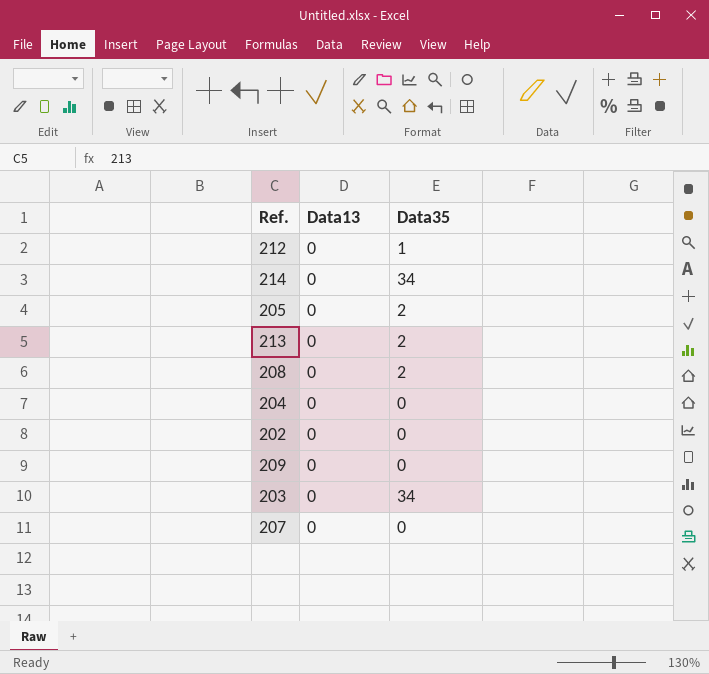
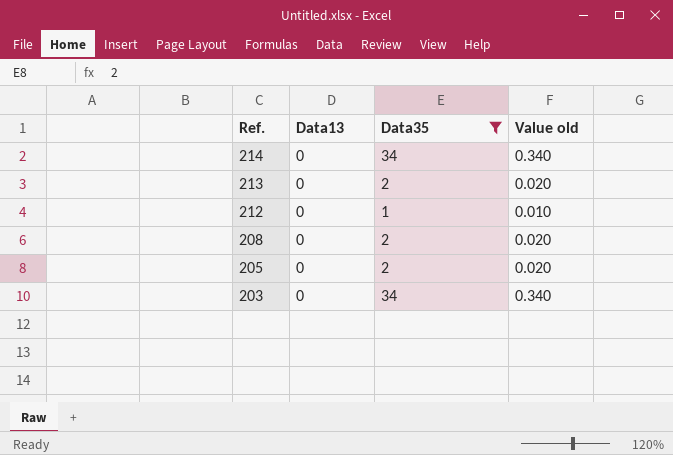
filter: none -> Data35 != 0
row order: none -> Ref. descending
column Value old | formula: none -> [Data35] * 0.01

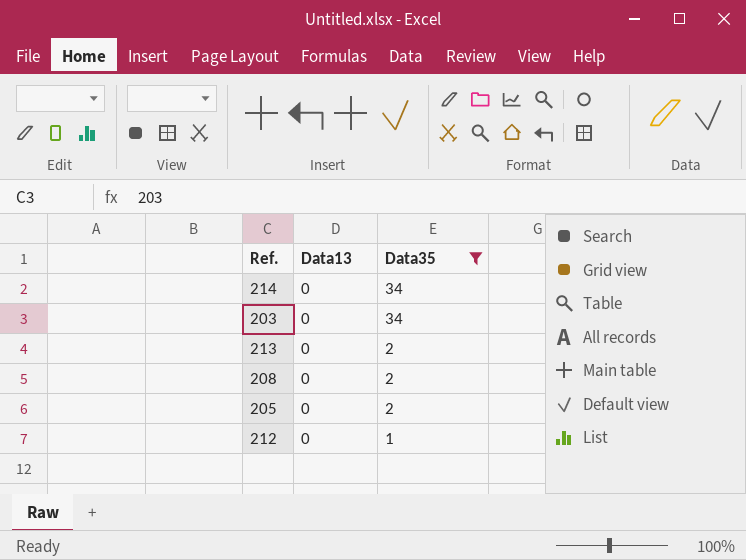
row order: Ref. descending -> Data35 descending
column Value old | formula: [Data35] * 0.01 -> none

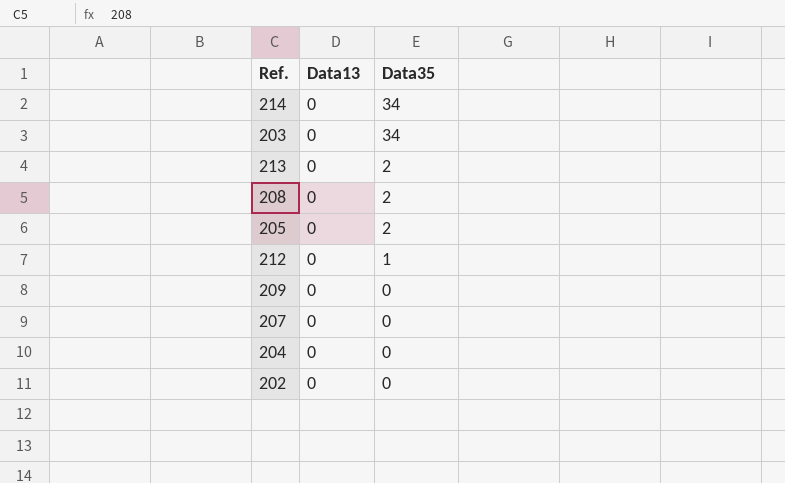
filter: Data35 != 0 -> none

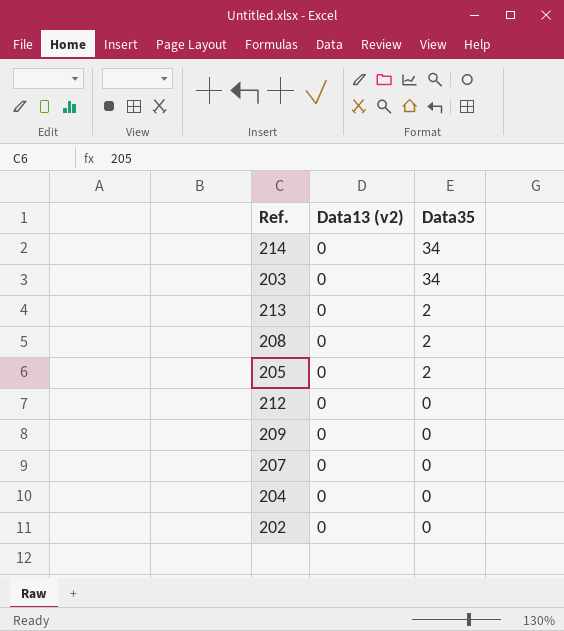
column name: Data13 -> Data13 (v2)
212 | Data35: 1 -> 0

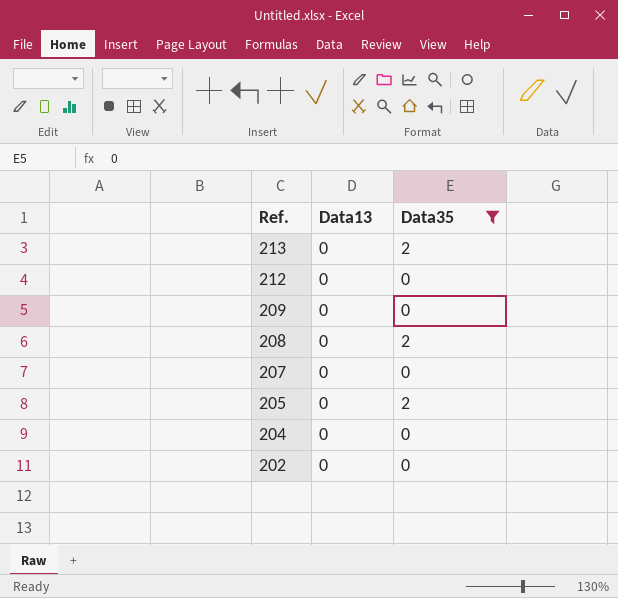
filter: none -> Data35 != 34
row order: Data35 descending -> Ref. descending
column name: Data13 (v2) -> Data13

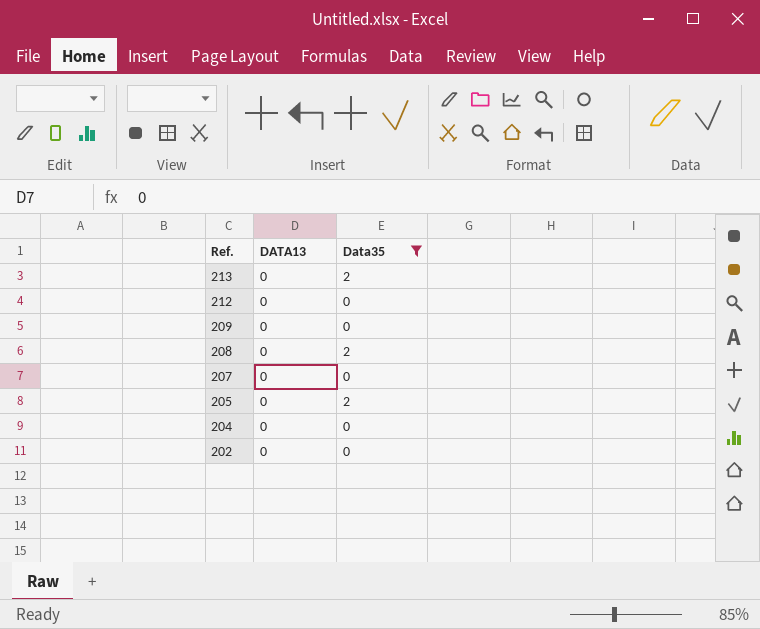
column name: Data13 -> DATA13

